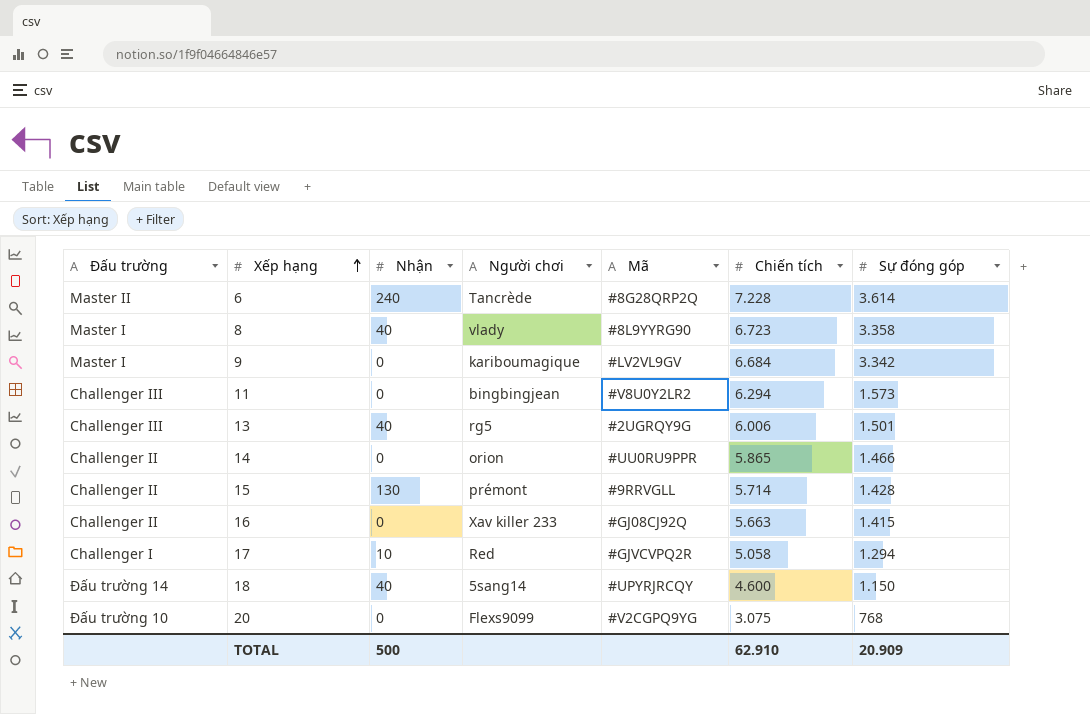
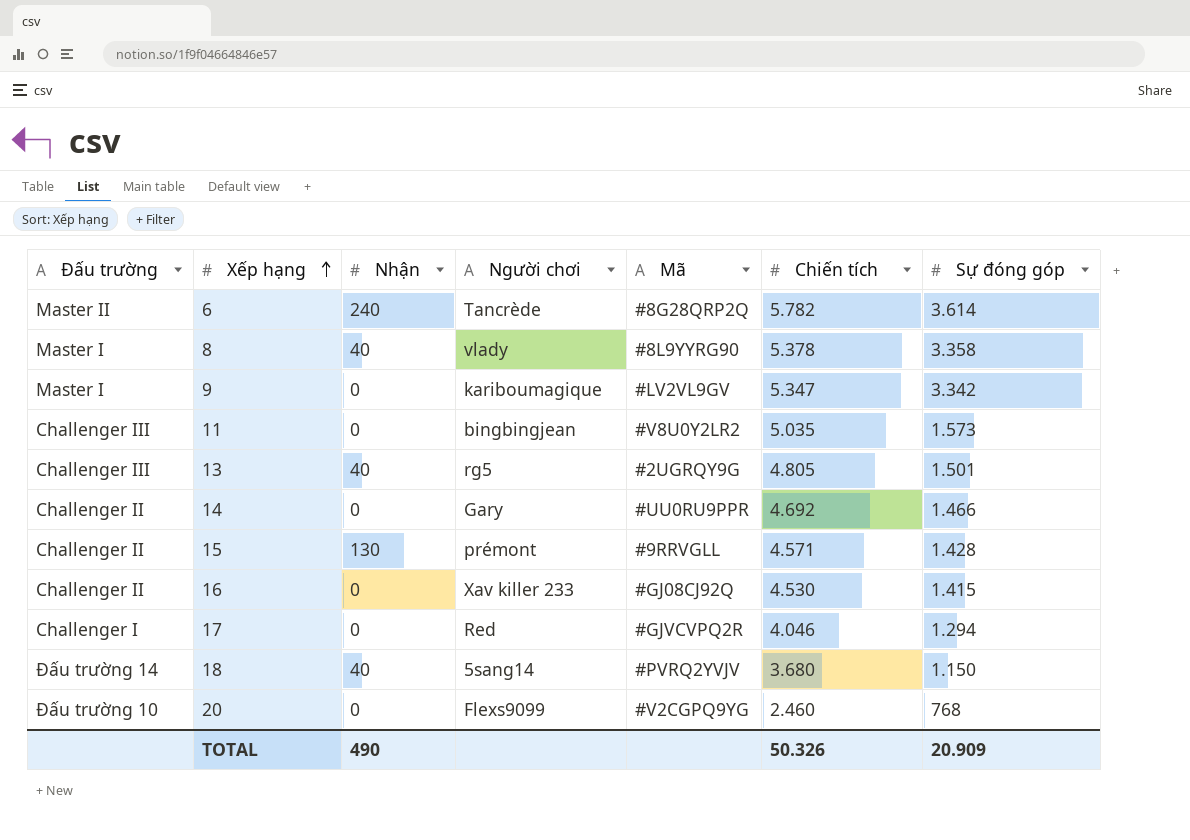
6 | Chiến tích: 7.228 -> 5.782
8 | Chiến tích: 6.723 -> 5.378
9 | Chiến tích: 6.684 -> 5.347
11 | Chiến tích: 6.294 -> 5.035
13 | Chiến tích: 6.006 -> 4.805
14 | Người chơi: orion -> Gary
14 | Chiến tích: 5.865 -> 4.692
15 | Chiến tích: 5.714 -> 4.571
16 | Chiến tích: 5.663 -> 4.530
17 | Nhận: 10 -> 0
17 | Chiến tích: 5.058 -> 4.046
18 | Mã: #UPYRJRCQY -> #PVRQ2YVJV
18 | Chiến tích: 4.600 -> 3.680
20 | Chiến tích: 3.075 -> 2.460
TOTAL | Nhận: 500 -> 490
TOTAL | Chiến tích: 62.910 -> 50.326

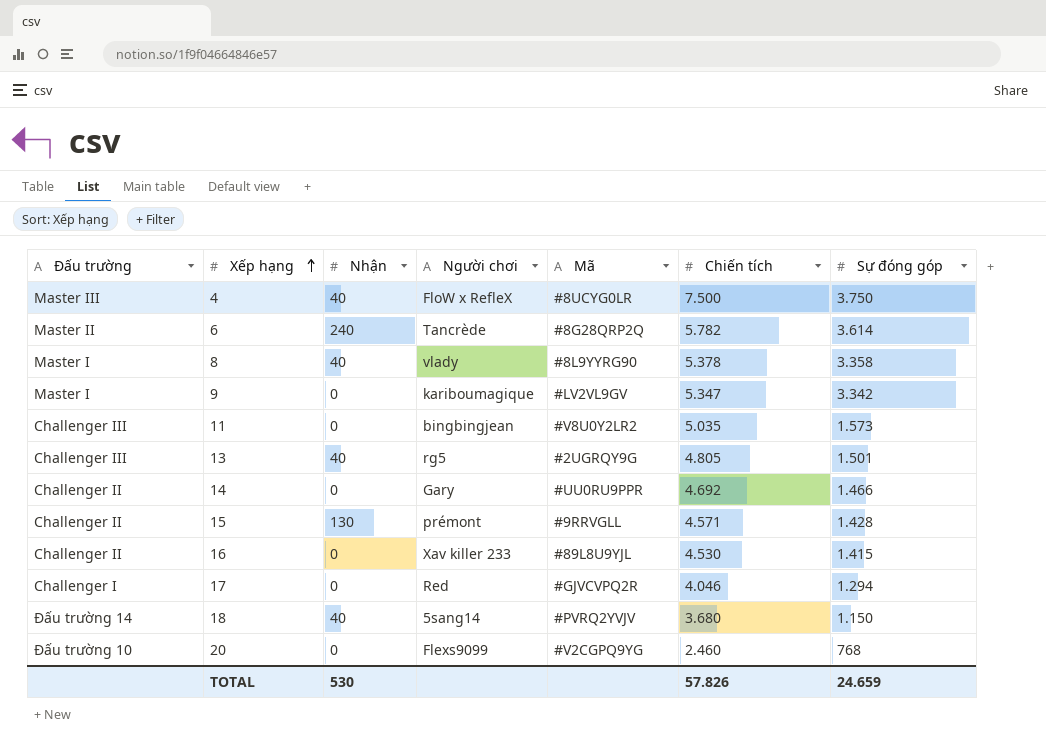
row 4: none -> Master III | 40 | FloW x RefleX | #8UCYG0LR | 7.500 | 3.750
16 | Mã: #GJ08CJ92Q -> #89L8U9YJL
TOTAL | Nhận: 490 -> 530
TOTAL | Chiến tích: 50.326 -> 57.826
TOTAL | Sự đóng góp: 20.909 -> 24.659

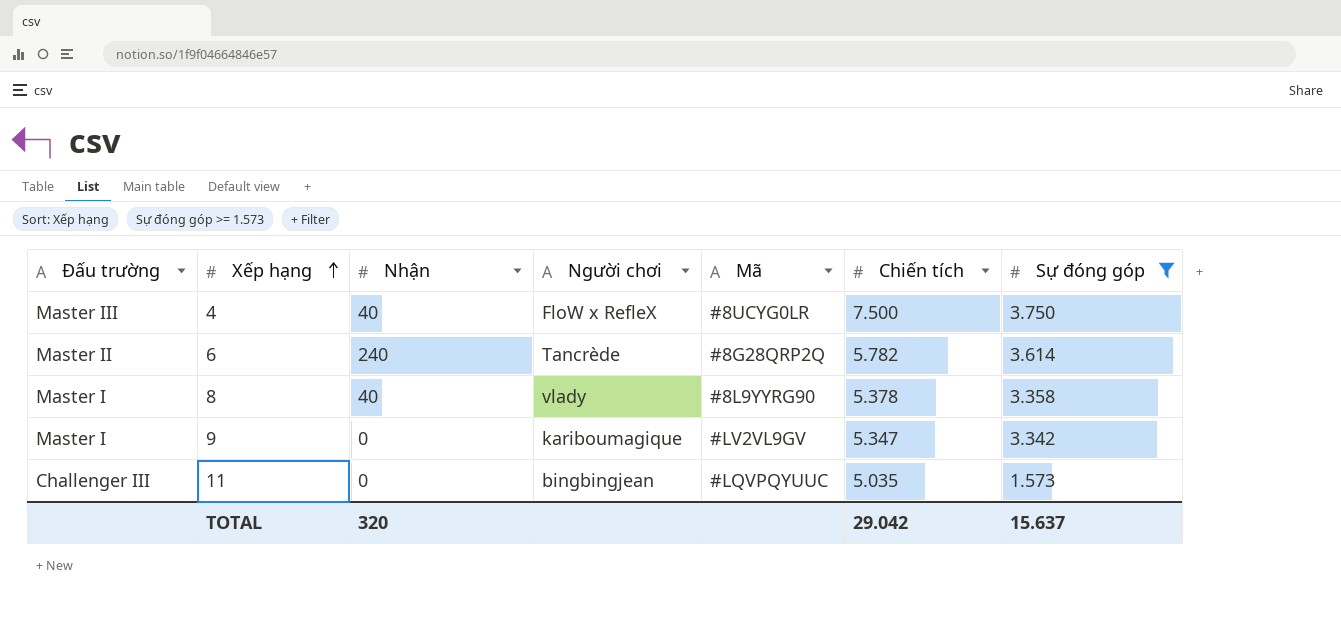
filter: none -> Sự đóng góp >= 1.573
11 | Mã: #V8U0Y2LR2 -> #LQVPQYUUC
TOTAL | Nhận: 530 -> 320
TOTAL | Chiến tích: 57.826 -> 29.042
TOTAL | Sự đóng góp: 24.659 -> 15.637

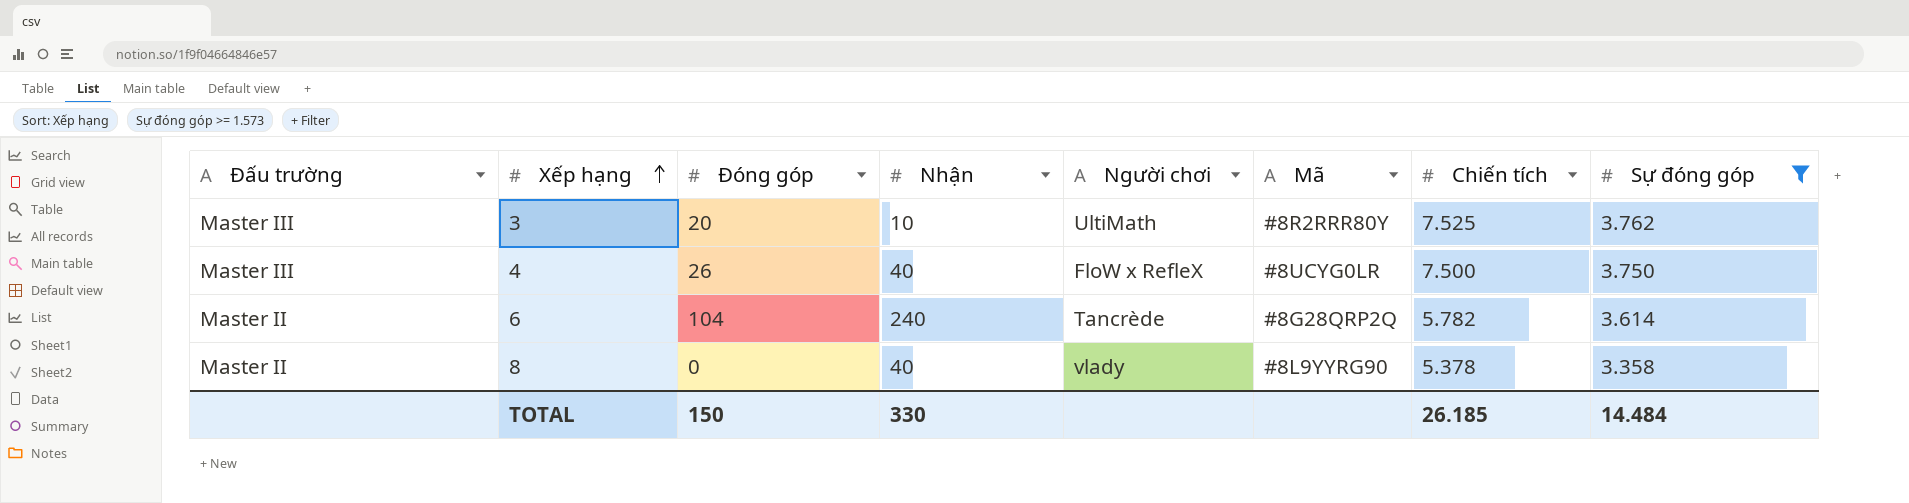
column Đóng góp | position: none -> 3
row 9: Master I | 0 | kariboumagique | #LV2VL9GV | 5.347 | 3.342 -> none
row 11: Challenger III | 0 | bingbingjean | #LQVPQYUUC | 5.035 | 1.573 -> none
row 3: none -> Master III | 20 | 10 | UltiMath | #8R2RRR80Y | 7.525 | 3.762
8 | Đấu trường: Master I -> Master II
TOTAL | Nhận: 320 -> 330
TOTAL | Chiến tích: 29.042 -> 26.185
TOTAL | Sự đóng góp: 15.637 -> 14.484

